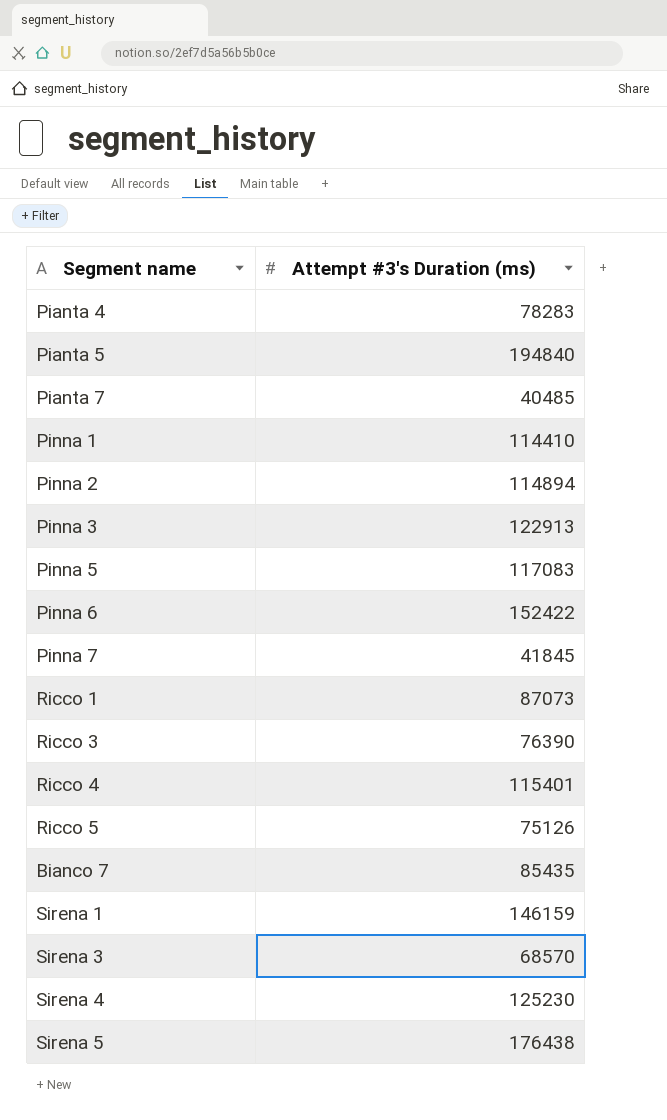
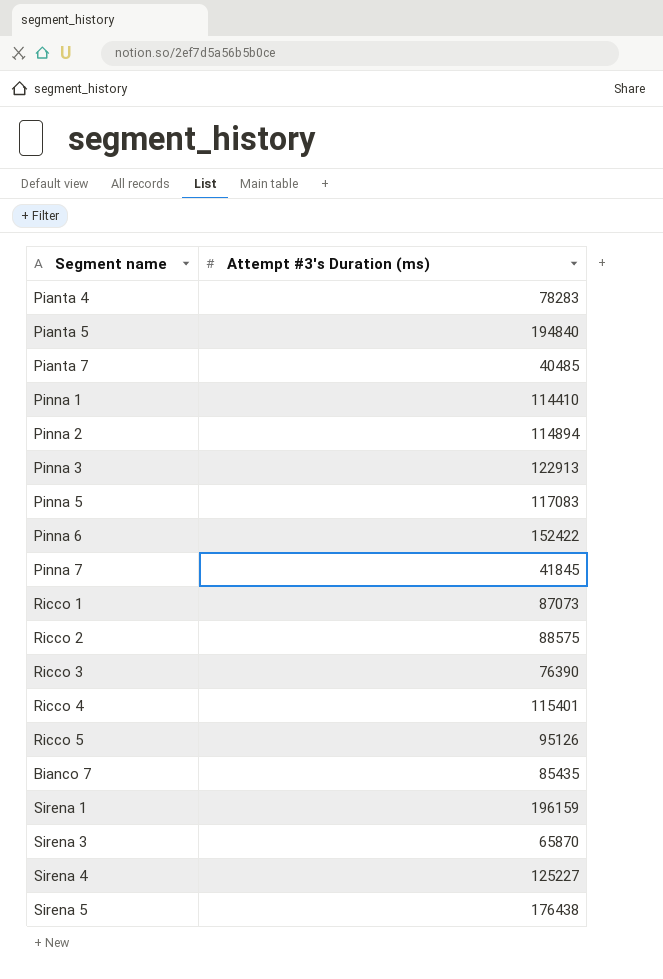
row Ricco 2: none -> 88575
Ricco 5 | Attempt #3's Duration (ms): 75126 -> 95126
Sirena 1 | Attempt #3's Duration (ms): 146159 -> 196159
Sirena 3 | Attempt #3's Duration (ms): 68570 -> 65870
Sirena 4 | Attempt #3's Duration (ms): 125230 -> 125227

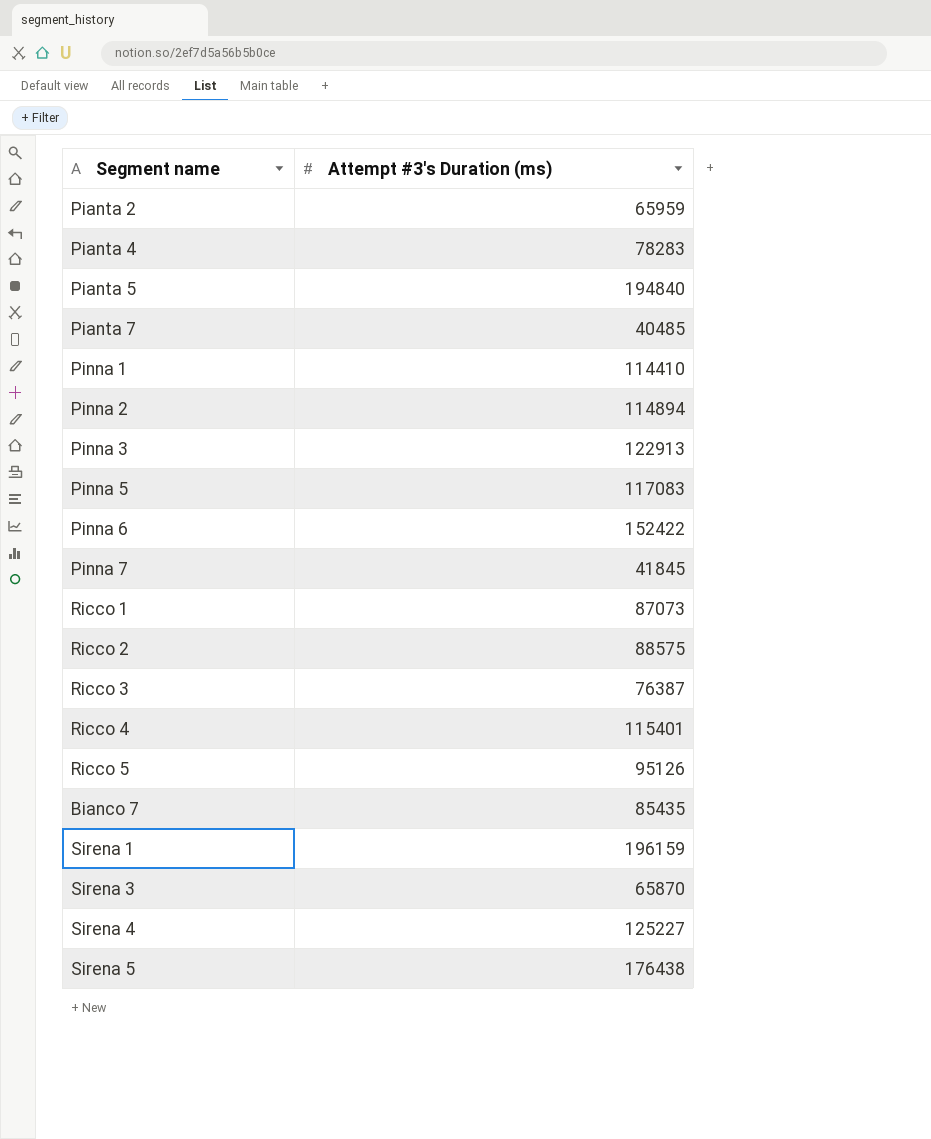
row Pianta 2: none -> 65959
Ricco 3 | Attempt #3's Duration (ms): 76390 -> 76387

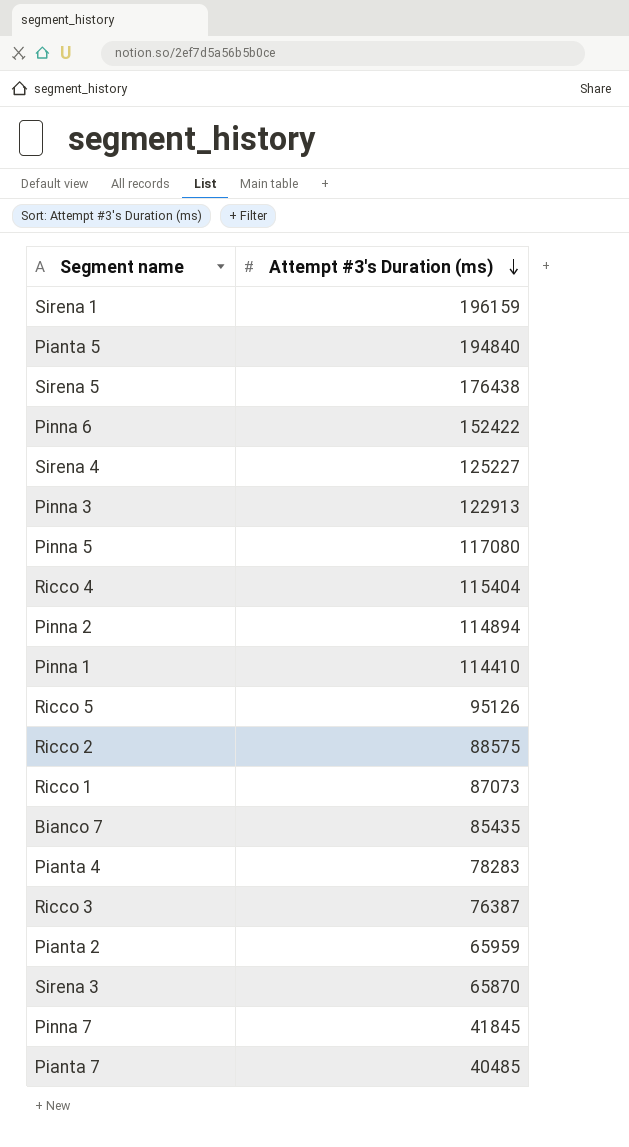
row order: none -> Attempt #3's Duration (ms) descending
Pinna 5 | Attempt #3's Duration (ms): 117083 -> 117080
Ricco 4 | Attempt #3's Duration (ms): 115401 -> 115404

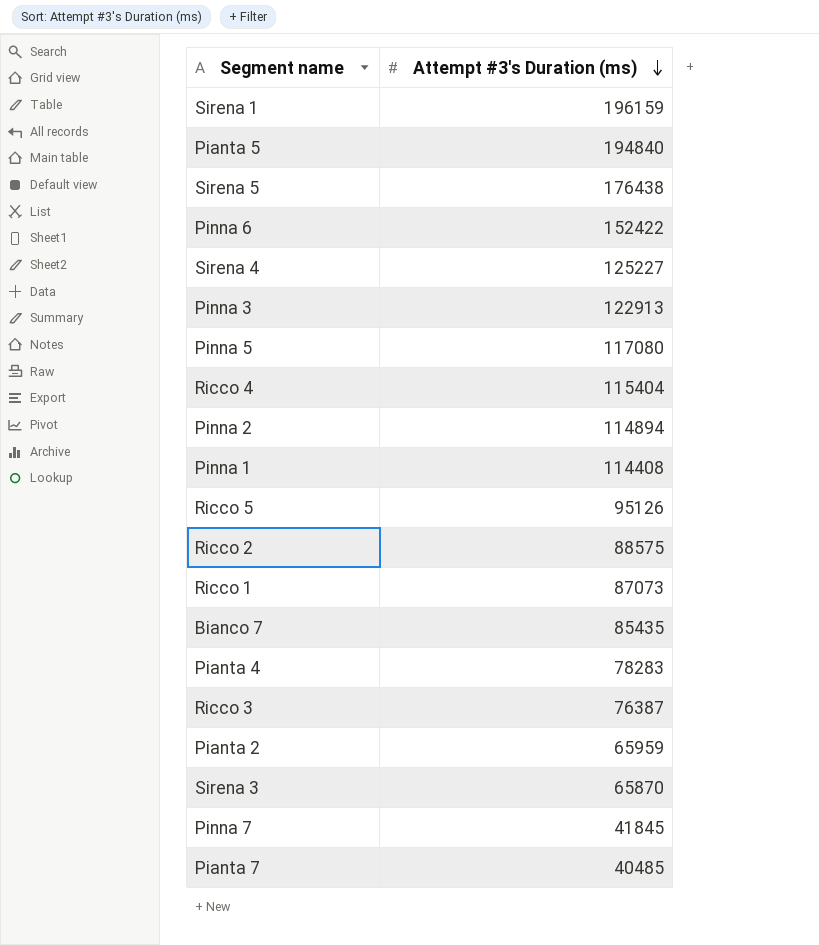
Pinna 1 | Attempt #3's Duration (ms): 114410 -> 114408

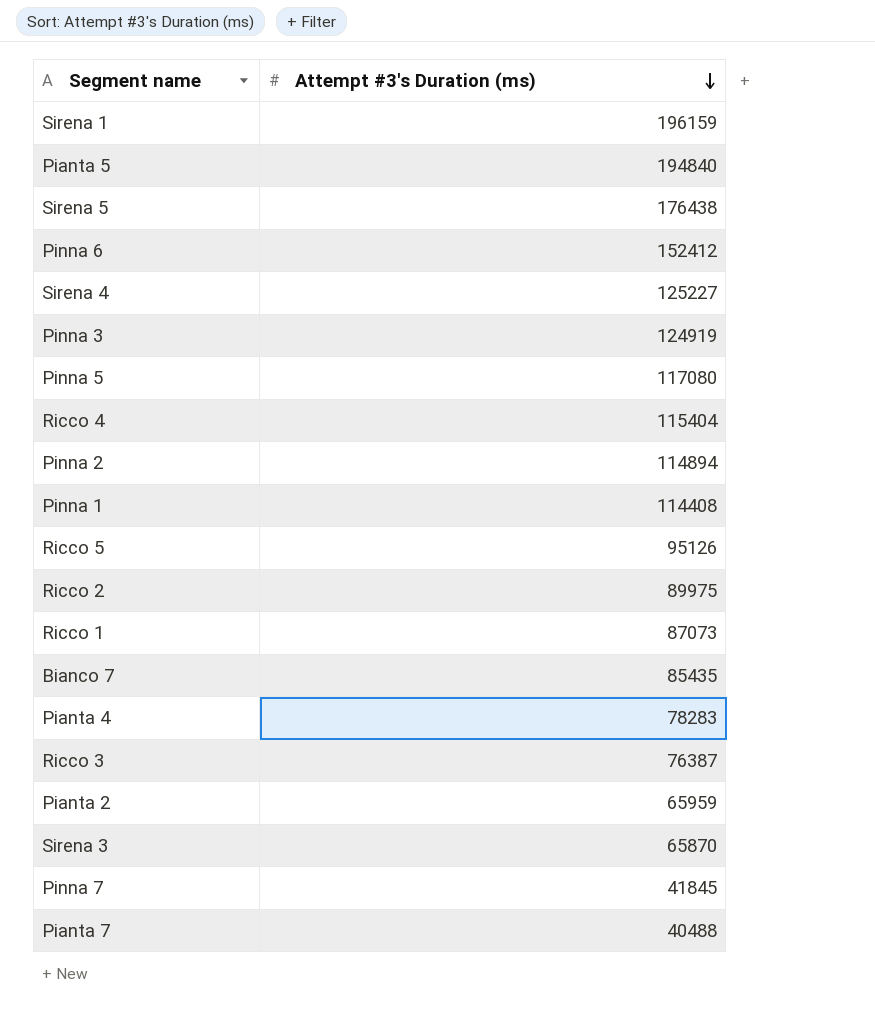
Pinna 6 | Attempt #3's Duration (ms): 152422 -> 152412
Pinna 3 | Attempt #3's Duration (ms): 122913 -> 124919
Ricco 2 | Attempt #3's Duration (ms): 88575 -> 89975
Pianta 7 | Attempt #3's Duration (ms): 40485 -> 40488

